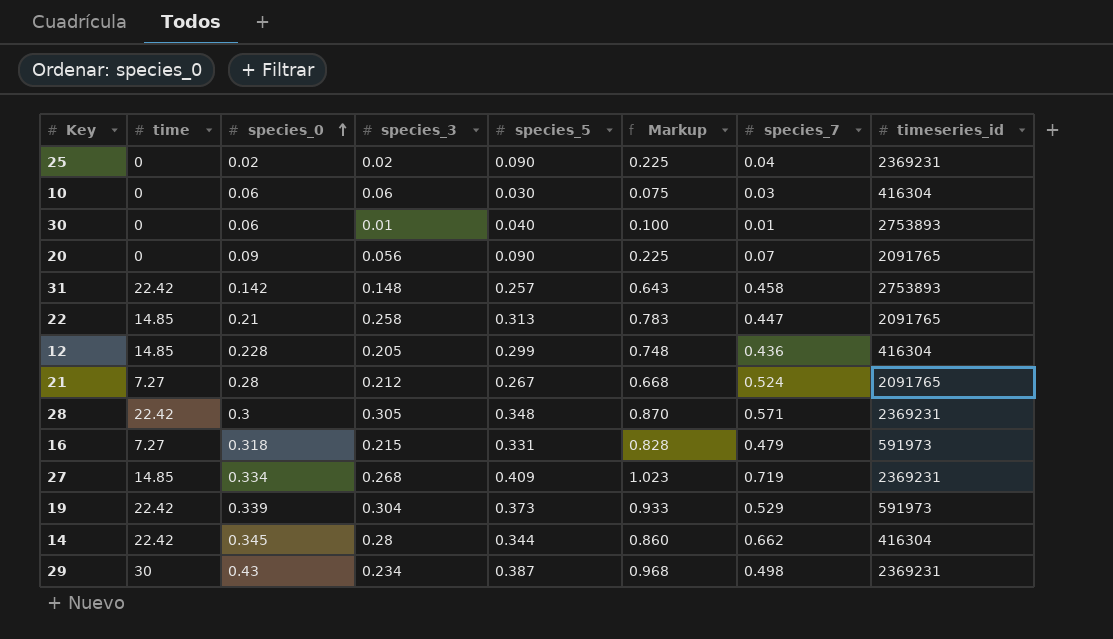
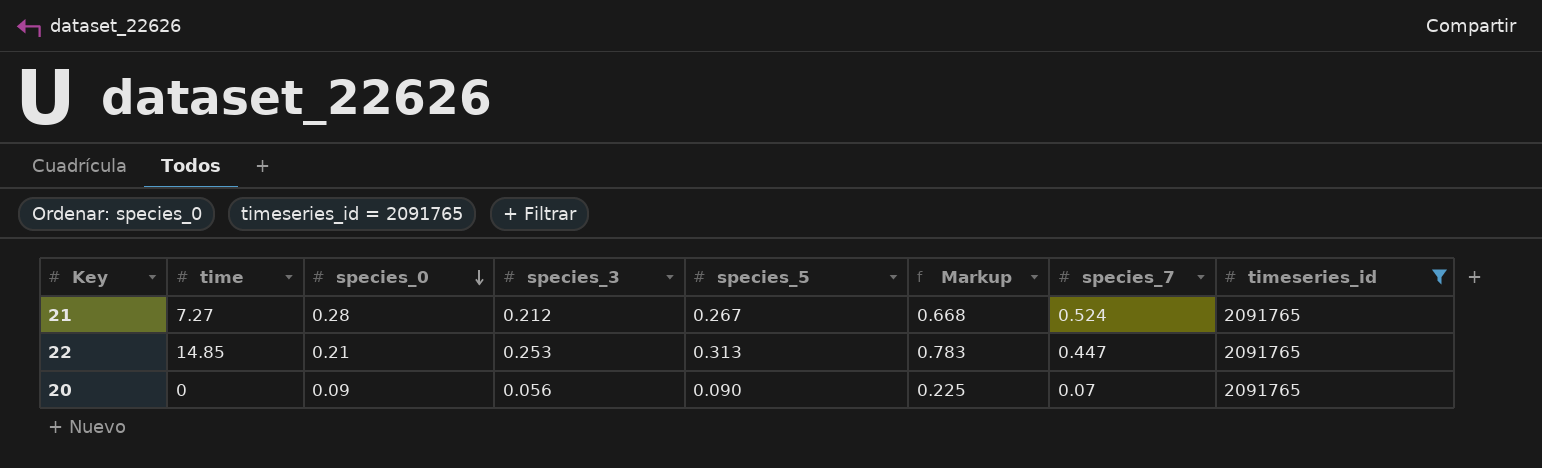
filter: none -> timeseries_id = 2091765
row order: species_0 ascending -> species_0 descending
22 | species_3: 0.258 -> 0.253

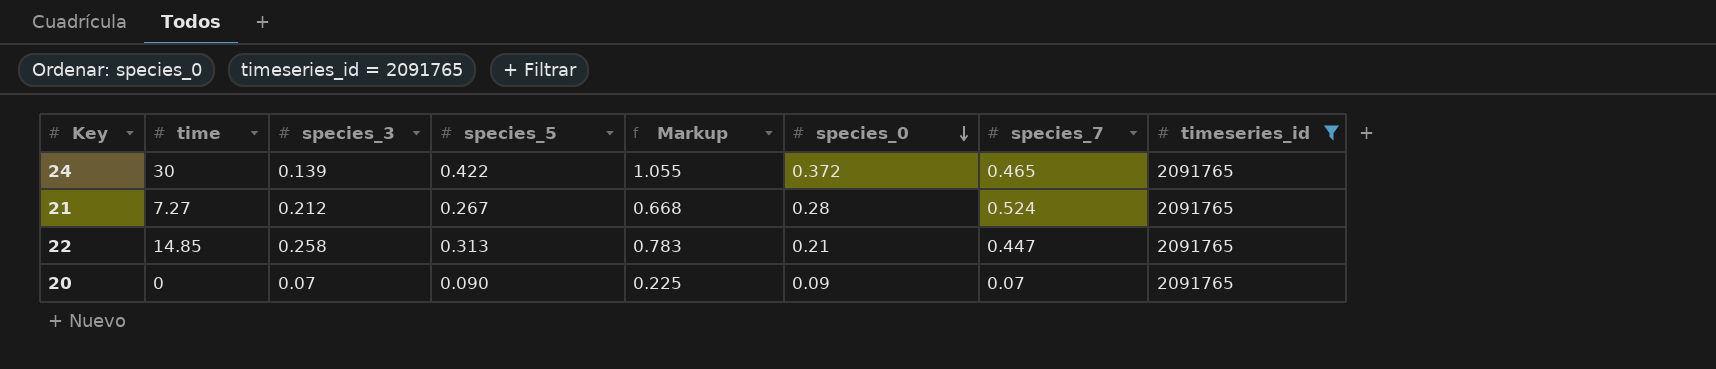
column species_0 | position: 3 -> 6
row 24: none -> 30 | 0.139 | 0.422 | 1.055 | 0.372 | 0.465 | 2091765
22 | species_3: 0.253 -> 0.258
20 | species_3: 0.056 -> 0.07

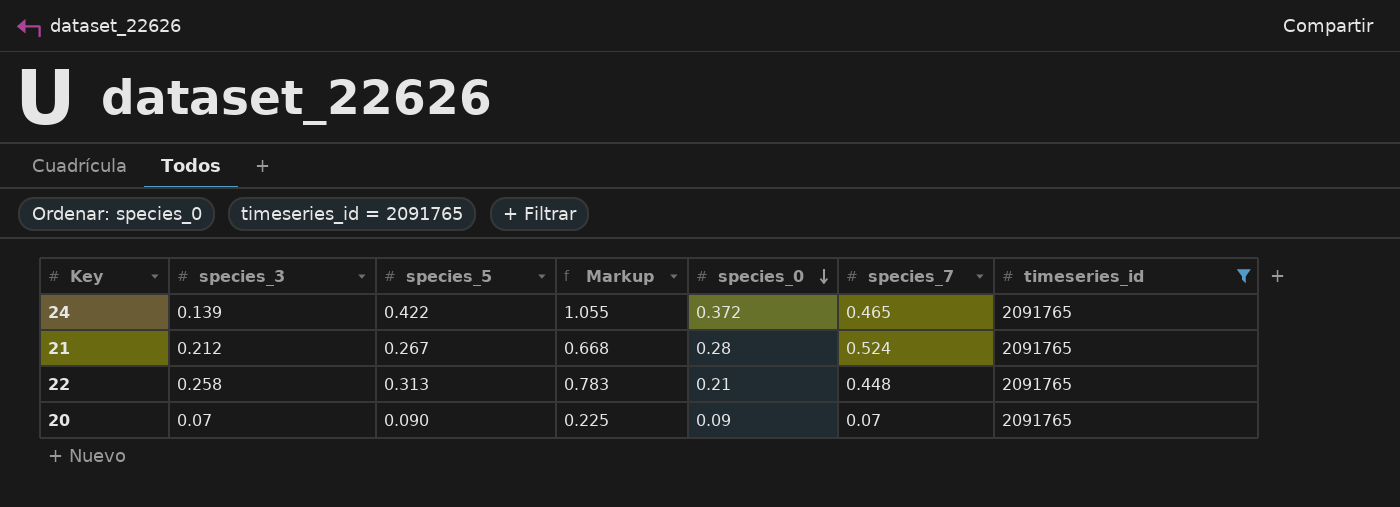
column time | position: 2 -> none
22 | species_7: 0.447 -> 0.448

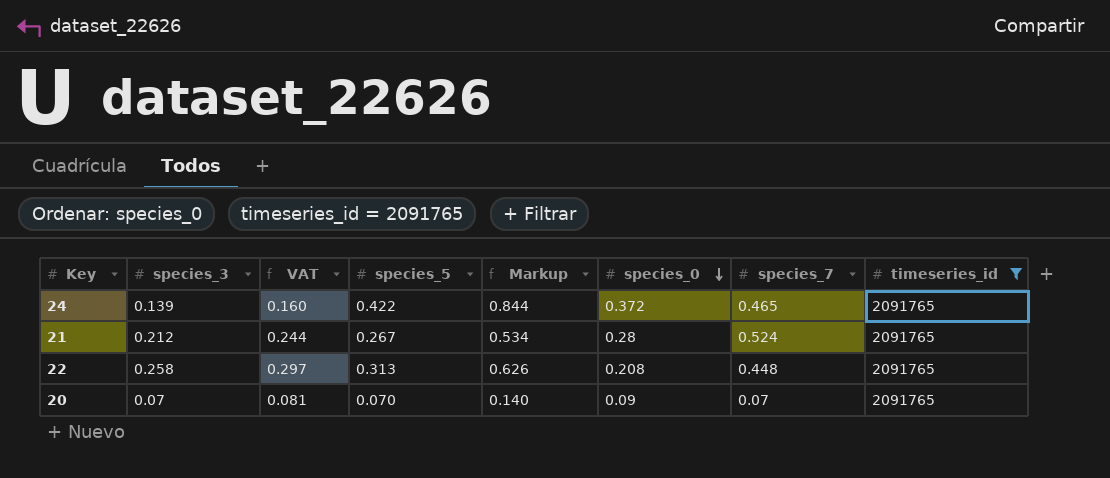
column VAT | formula: none -> [species_3] * 1.15
column Markup | formula: [species_5] * 2.5 -> [species_5] * 2
22 | species_0: 0.21 -> 0.208
20 | species_5: 0.090 -> 0.070

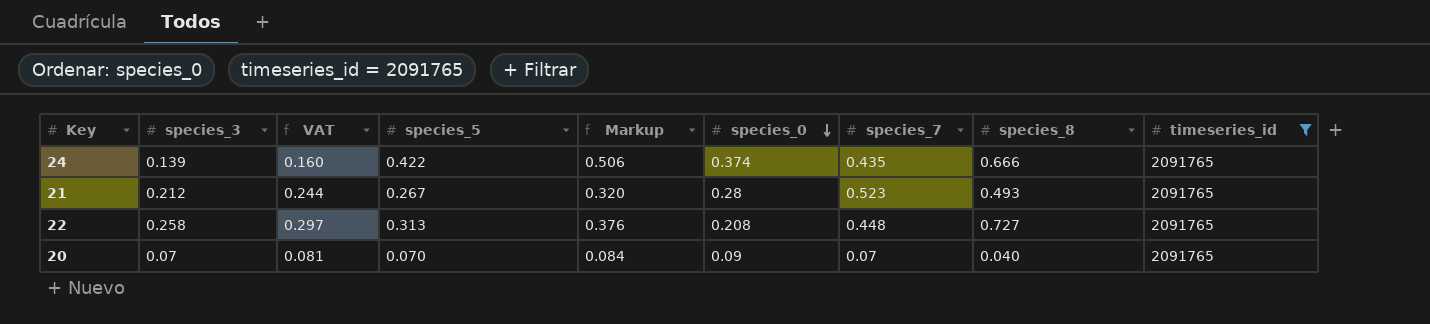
column Markup | formula: [species_5] * 2 -> [species_5] * 1.2
column species_8 | position: none -> 8
24 | species_0: 0.372 -> 0.374
24 | species_7: 0.465 -> 0.435
21 | species_7: 0.524 -> 0.523

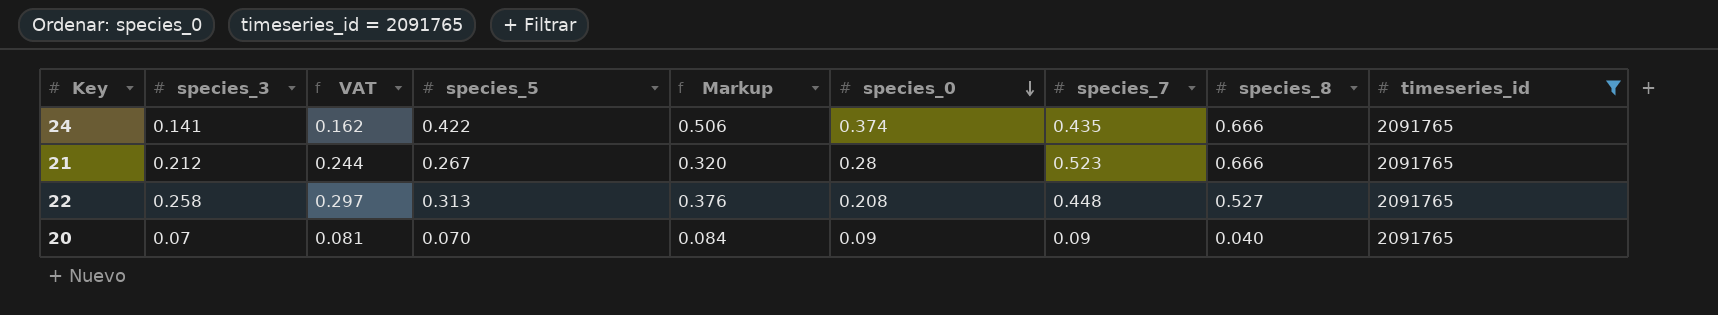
24 | species_3: 0.139 -> 0.141
24 | VAT: 0.160 -> 0.162
21 | species_8: 0.493 -> 0.666
22 | species_8: 0.727 -> 0.527
20 | species_7: 0.07 -> 0.09

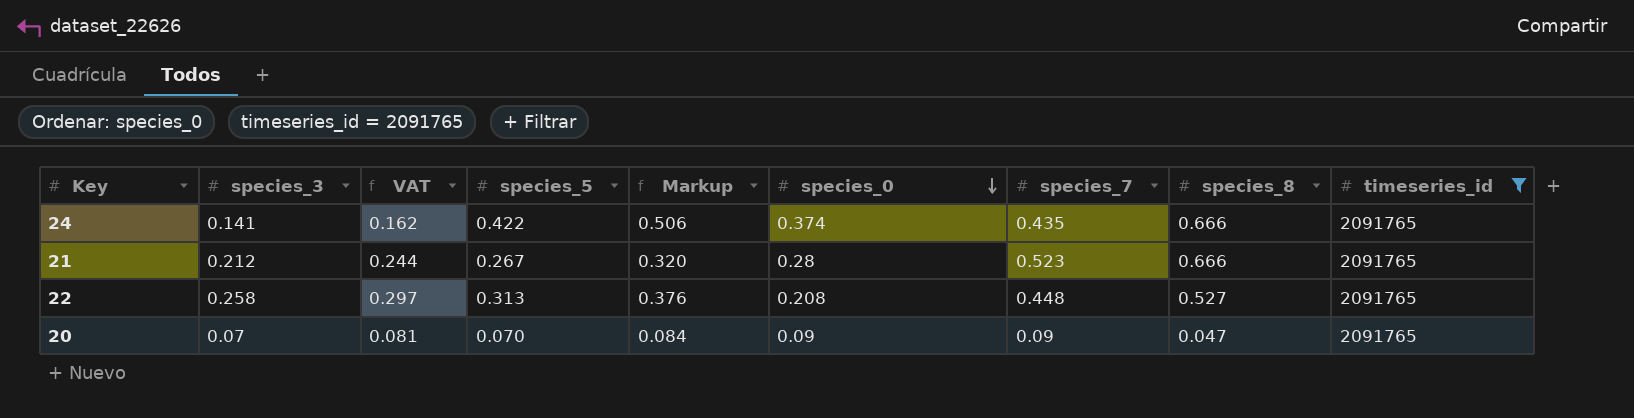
20 | species_8: 0.040 -> 0.047

